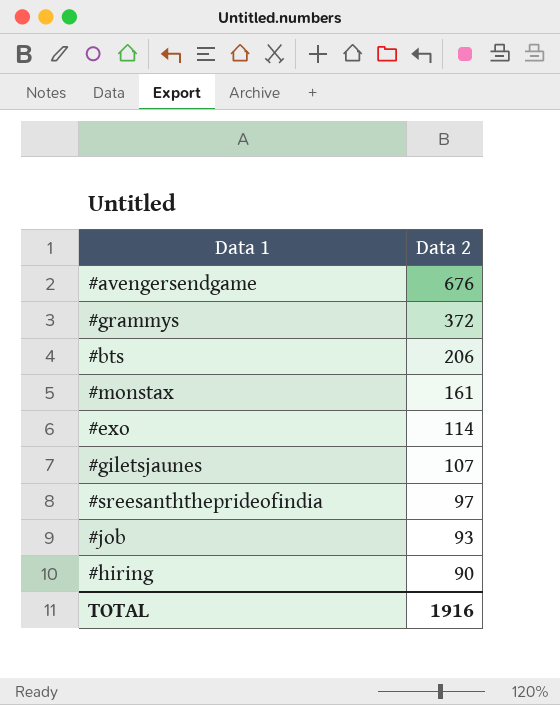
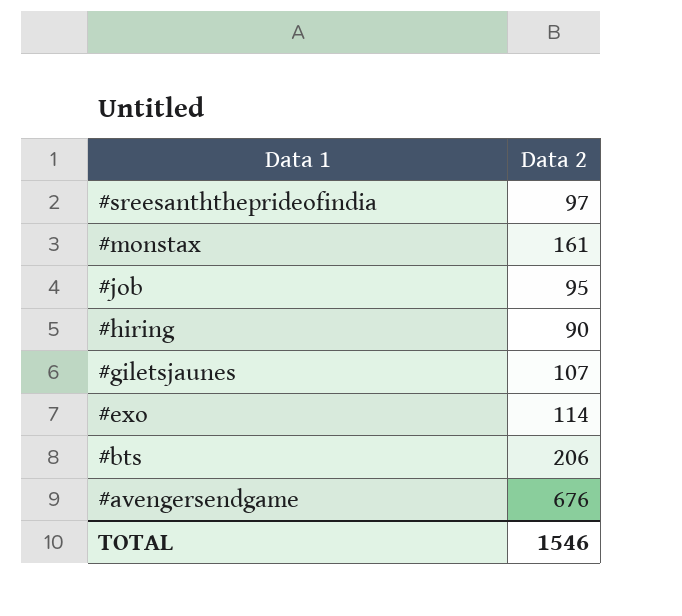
row order: Data 2 descending -> Data 1 descending
row #grammys: 372 -> none
#job | Data 2: 93 -> 95
TOTAL | Data 2: 1916 -> 1546

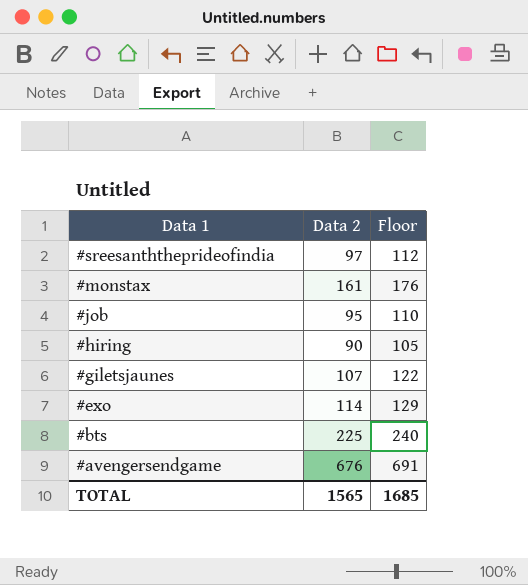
column Floor | formula: none -> [Data 2] + 15
#bts | Data 2: 206 -> 225
TOTAL | Data 2: 1546 -> 1565

